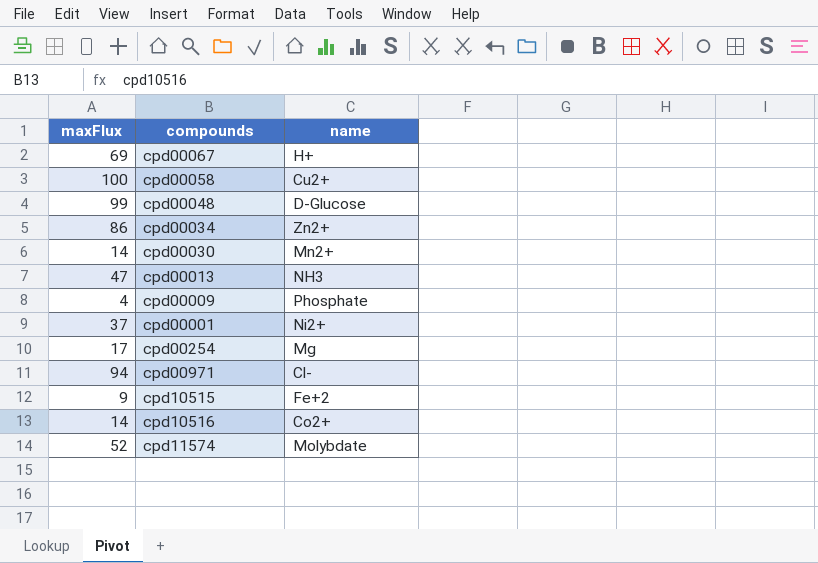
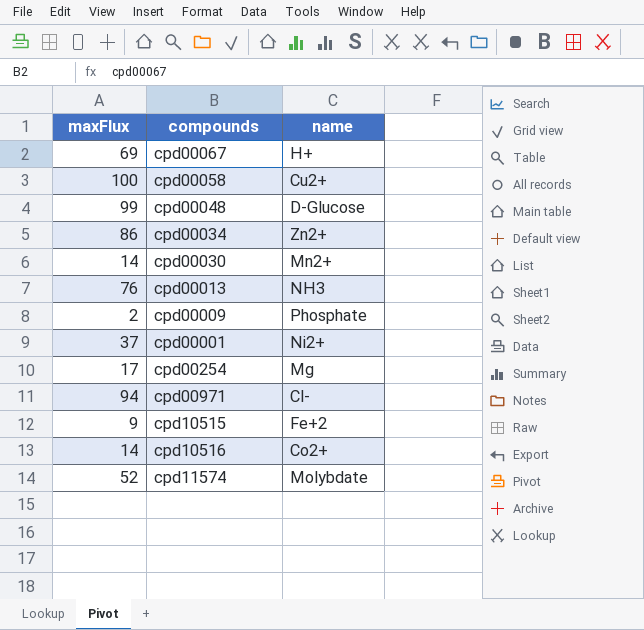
cpd00013 | maxFlux: 47 -> 76
cpd00009 | maxFlux: 4 -> 2

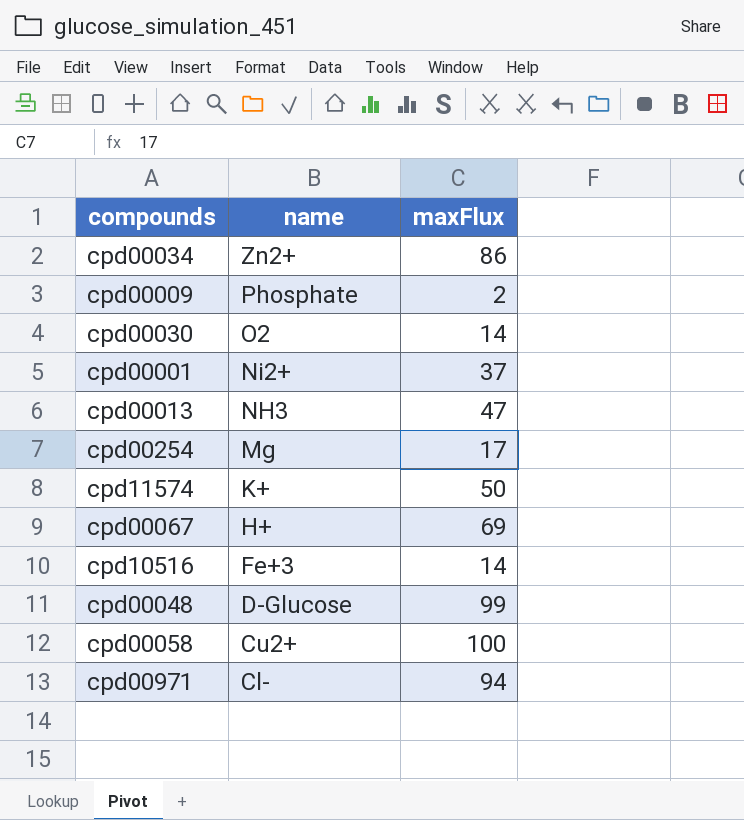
row order: none -> name descending
column maxFlux | position: 1 -> 3
row cpd10515: 9 | Fe+2 -> none
cpd00030 | name: Mn2+ -> O2
cpd00013 | maxFlux: 76 -> 47
cpd11574 | name: Molybdate -> K+
cpd11574 | maxFlux: 52 -> 50
cpd10516 | name: Co2+ -> Fe+3

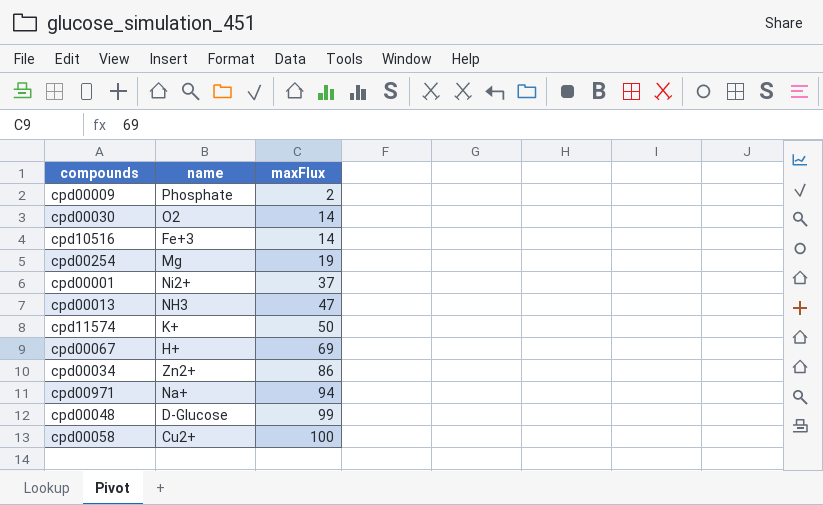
row order: name descending -> maxFlux ascending
cpd00254 | maxFlux: 17 -> 19
cpd00971 | name: Cl- -> Na+

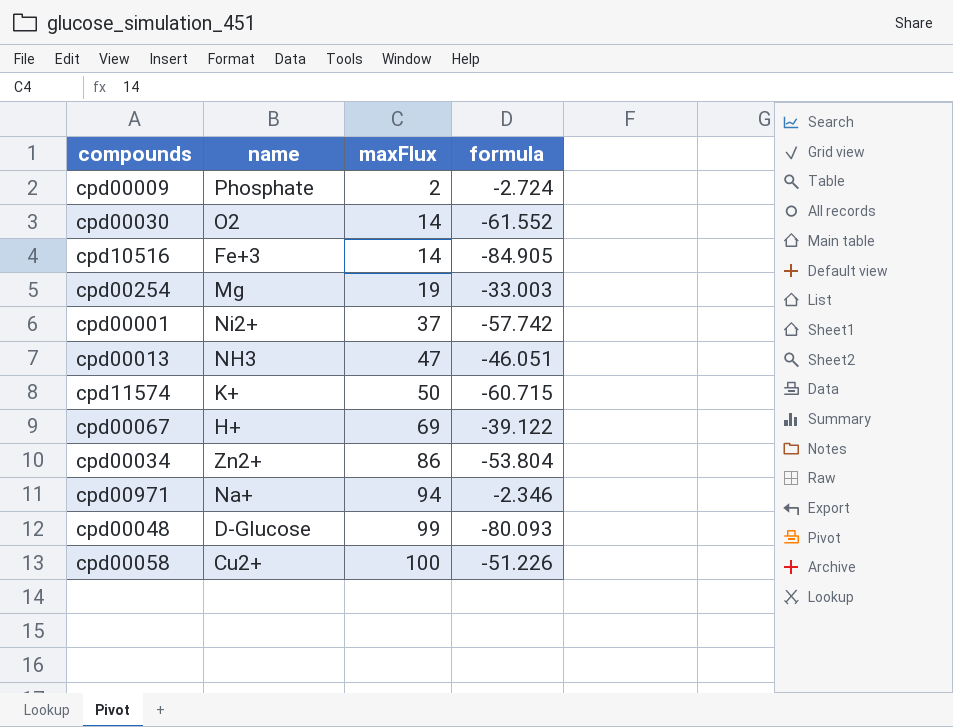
column formula | position: none -> 4

